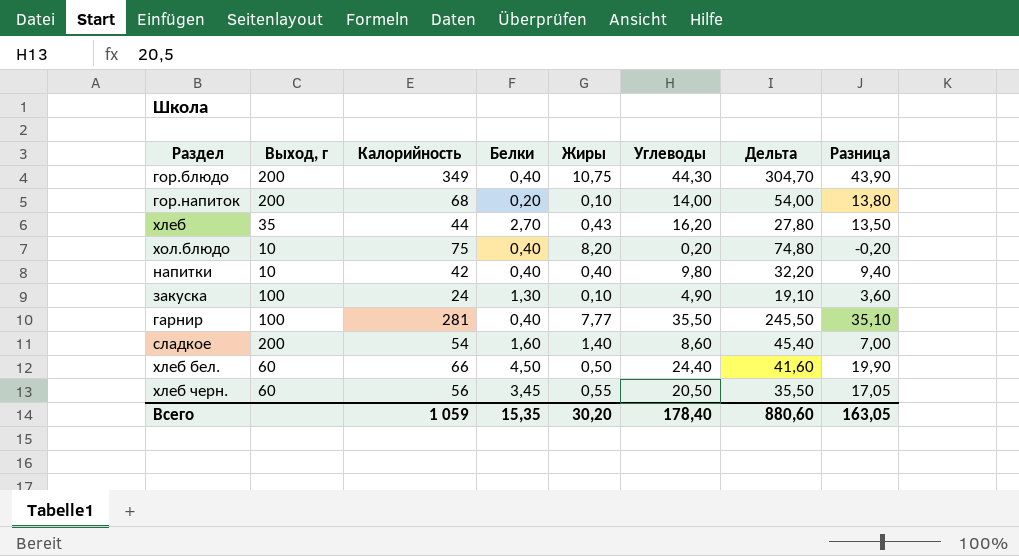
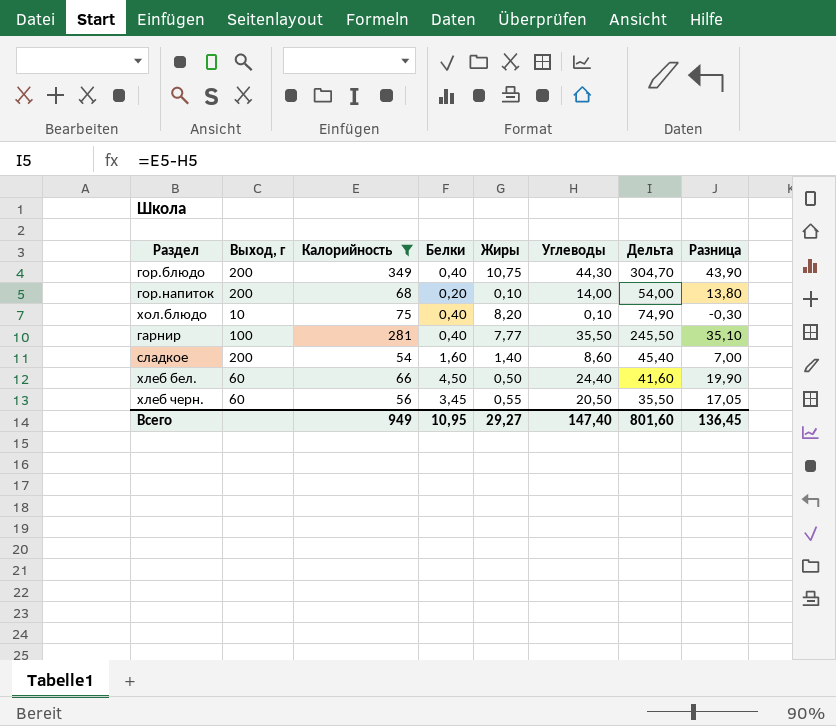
filter: none -> Калорийность >= 54
хол.блюдо | Углеводы: 0,20 -> 0,10
хол.блюдо | Дельта: 74,80 -> 74,90
хол.блюдо | Разница: -0,20 -> -0,30
Всего | Калорийность: 1 059 -> 949
Всего | Белки: 15,35 -> 10,95
Всего | Жиры: 30,20 -> 29,27
Всего | Углеводы: 178,40 -> 147,40
Всего | Дельта: 880,60 -> 801,60
Всего | Разница: 163,05 -> 136,45

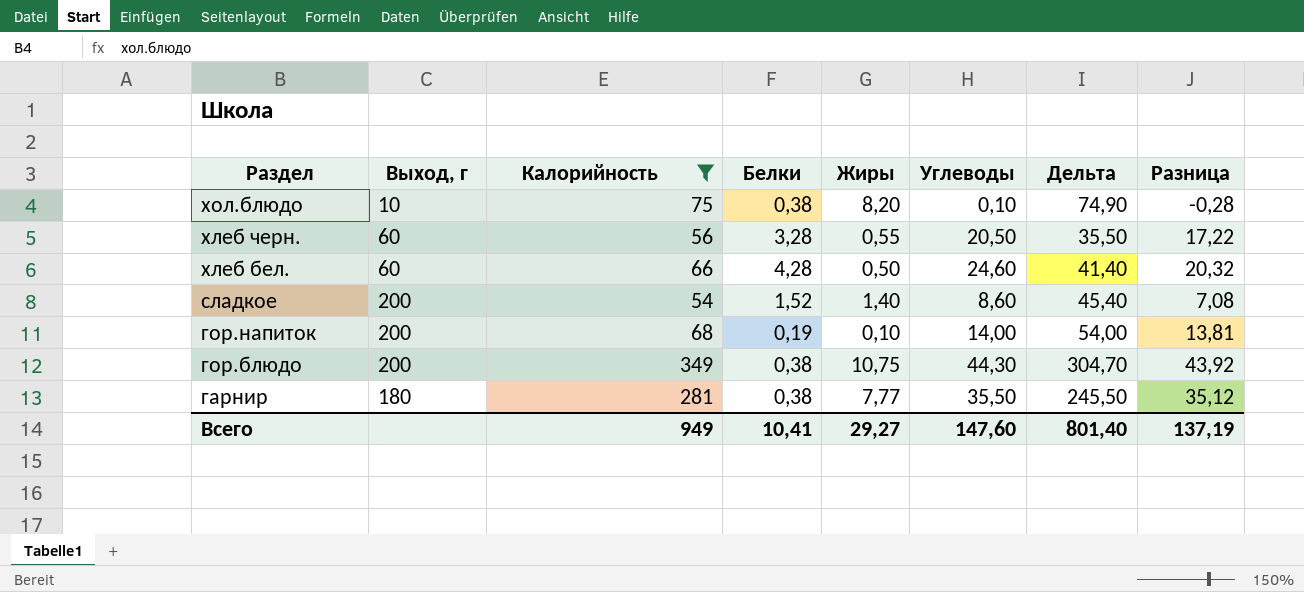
row order: none -> Раздел descending
хол.блюдо | Белки: 0,40 -> 0,38
хол.блюдо | Разница: -0,30 -> -0,28
хлеб черн. | Белки: 3,45 -> 3,28
хлеб черн. | Разница: 17,05 -> 17,22
хлеб бел. | Белки: 4,50 -> 4,28
хлеб бел. | Углеводы: 24,40 -> 24,60
хлеб бел. | Дельта: 41,60 -> 41,40
хлеб бел. | Разница: 19,90 -> 20,32
сладкое | Белки: 1,60 -> 1,52
сладкое | Разница: 7,00 -> 7,08
гор.напиток | Белки: 0,20 -> 0,19
гор.напиток | Разница: 13,80 -> 13,81
гор.блюдо | Белки: 0,40 -> 0,38
гор.блюдо | Разница: 43,90 -> 43,92
гарнир | Выход, г: 100 -> 180
гарнир | Белки: 0,40 -> 0,38
гарнир | Разница: 35,10 -> 35,12
Всего | Белки: 10,95 -> 10,41
Всего | Углеводы: 147,40 -> 147,60
Всего | Дельта: 801,60 -> 801,40
Всего | Разница: 136,45 -> 137,19

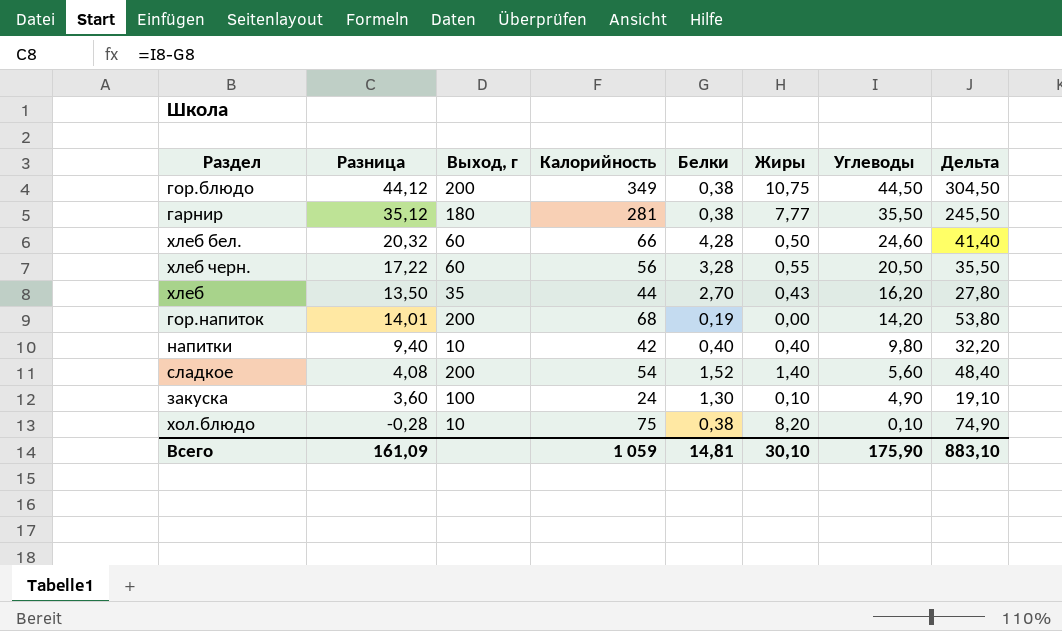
filter: Калорийность >= 54 -> none
row order: Раздел descending -> Углеводы descending
column Разница | position: 8 -> 2
гор.блюдо | Разница: 43,92 -> 44,12
гор.блюдо | Углеводы: 44,30 -> 44,50
гор.блюдо | Дельта: 304,70 -> 304,50
гор.напиток | Разница: 13,81 -> 14,01
гор.напиток | Жиры: 0,10 -> 0,00
гор.напиток | Углеводы: 14,00 -> 14,20
гор.напиток | Дельта: 54,00 -> 53,80
сладкое | Разница: 7,08 -> 4,08
сладкое | Углеводы: 8,60 -> 5,60
сладкое | Дельта: 45,40 -> 48,40
Всего | Разница: 137,19 -> 161,09
Всего | Калорийность: 949 -> 1 059
Всего | Белки: 10,41 -> 14,81
Всего | Жиры: 29,27 -> 30,10
Всего | Углеводы: 147,60 -> 175,90
Всего | Дельта: 801,40 -> 883,10

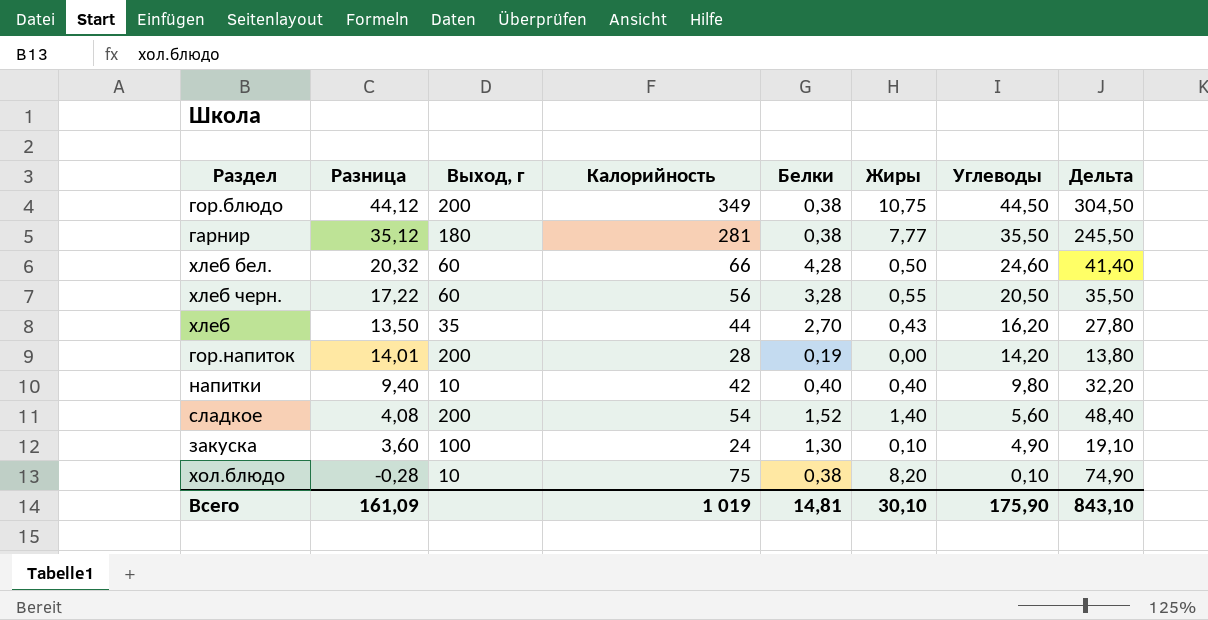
гор.напиток | Калорийность: 68 -> 28
гор.напиток | Дельта: 53,80 -> 13,80
Всего | Калорийность: 1 059 -> 1 019
Всего | Дельта: 883,10 -> 843,10

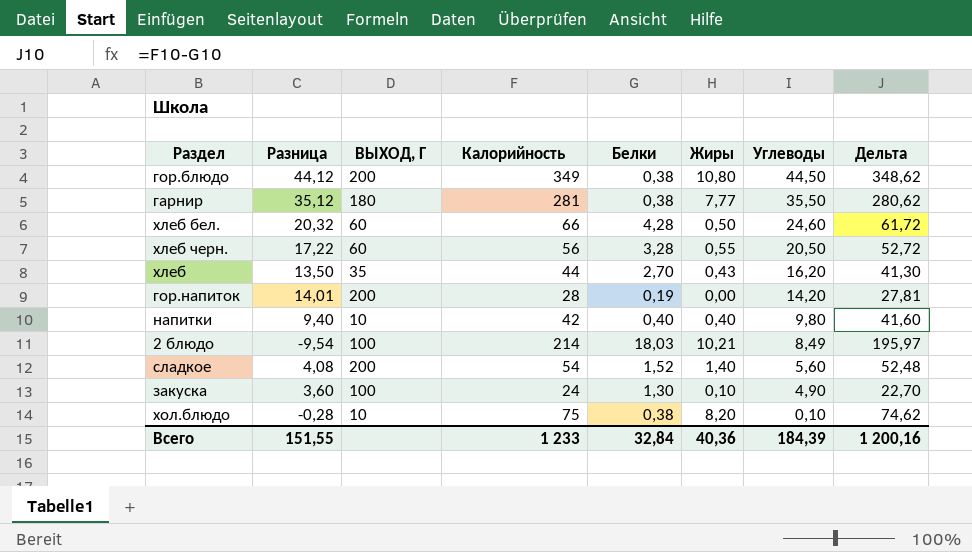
column name: Выход, г -> ВЫХОД, Г
column Дельта | formula: [Калорийность] - [Углеводы] -> [Калорийность] - [Белки]
гор.блюдо | Жиры: 10,75 -> 10,80
row 2 блюдо: none -> -9,54 | 100 | 214 | 18,03 | 10,21 | 8,49 | 195,97
Всего | Разница: 161,09 -> 151,55
Всего | Калорийность: 1 019 -> 1 233
Всего | Белки: 14,81 -> 32,84
Всего | Жиры: 30,10 -> 40,36
Всего | Углеводы: 175,90 -> 184,39
Всего | Дельта: 843,10 -> 1 200,16

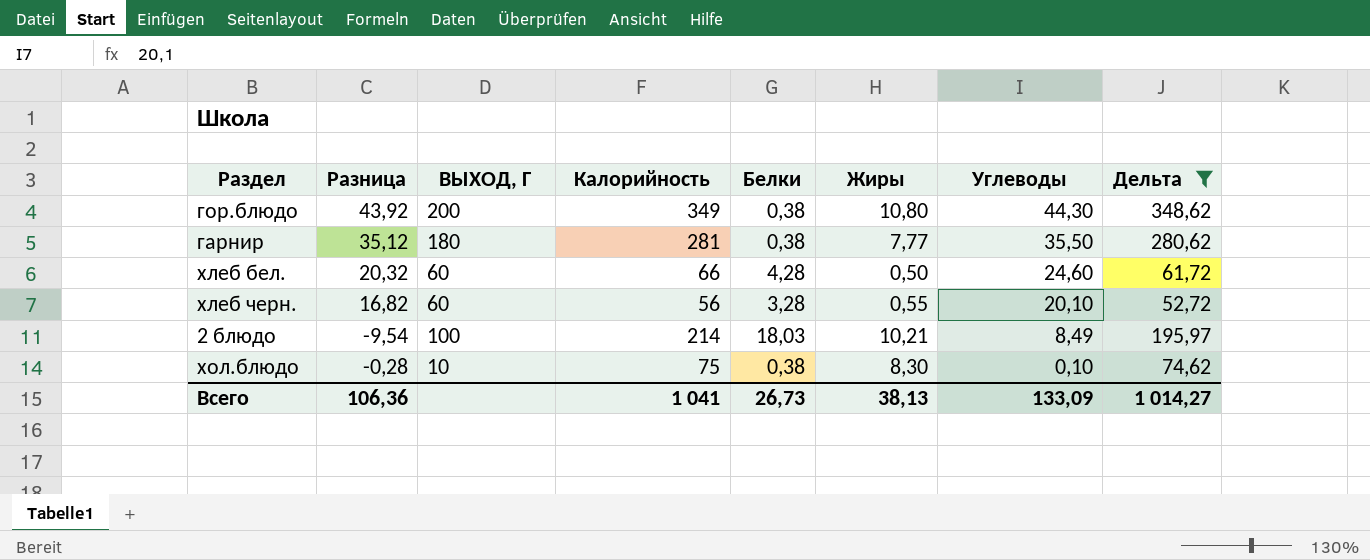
filter: none -> Дельта >= 52,72
гор.блюдо | Разница: 44,12 -> 43,92
гор.блюдо | Углеводы: 44,50 -> 44,30
хлеб черн. | Разница: 17,22 -> 16,82
хлеб черн. | Углеводы: 20,50 -> 20,10
хол.блюдо | Жиры: 8,20 -> 8,30
Всего | Разница: 151,55 -> 106,36
Всего | Калорийность: 1 233 -> 1 041
Всего | Белки: 32,84 -> 26,73
Всего | Жиры: 40,36 -> 38,13
Всего | Углеводы: 184,39 -> 133,09
Всего | Дельта: 1 200,16 -> 1 014,27

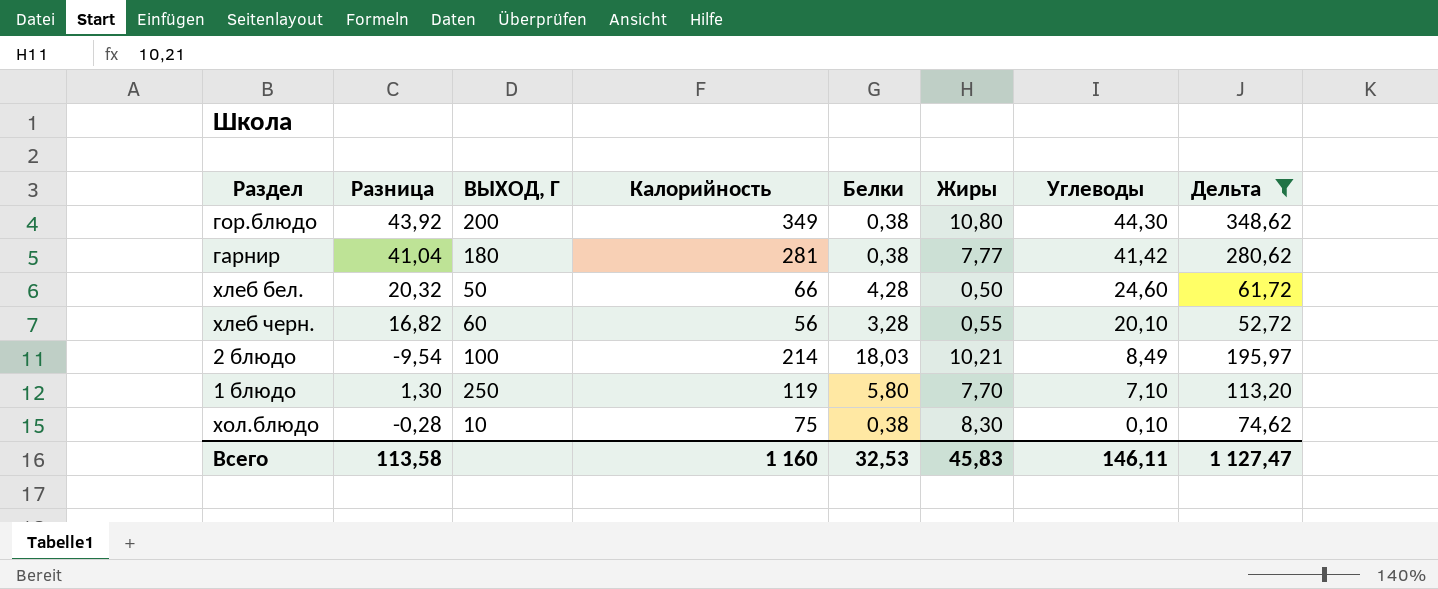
гарнир | Разница: 35,12 -> 41,04
гарнир | Углеводы: 35,50 -> 41,42
хлеб бел. | ВЫХОД, Г: 60 -> 50
row 1 блюдо: none -> 1,30 | 250 | 119 | 5,80 | 7,70 | 7,10 | 113,20
Всего | Разница: 106,36 -> 113,58
Всего | Калорийность: 1 041 -> 1 160
Всего | Белки: 26,73 -> 32,53
Всего | Жиры: 38,13 -> 45,83
Всего | Углеводы: 133,09 -> 146,11
Всего | Дельта: 1 014,27 -> 1 127,47

